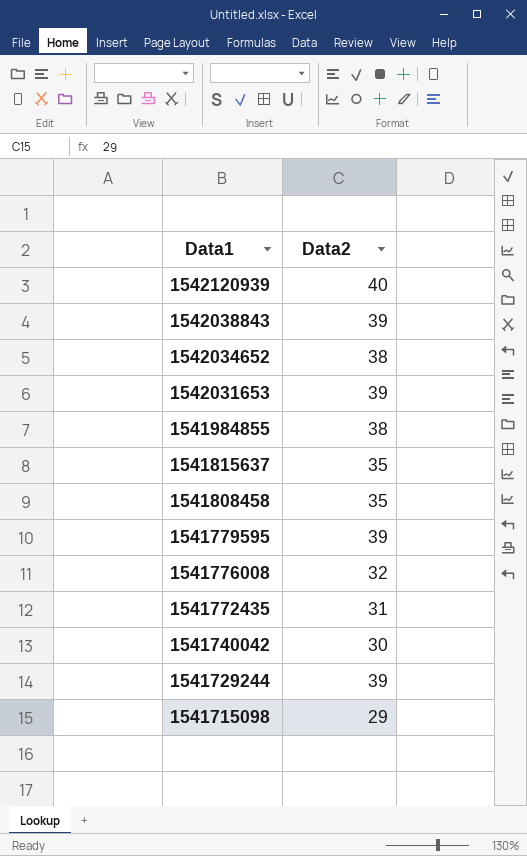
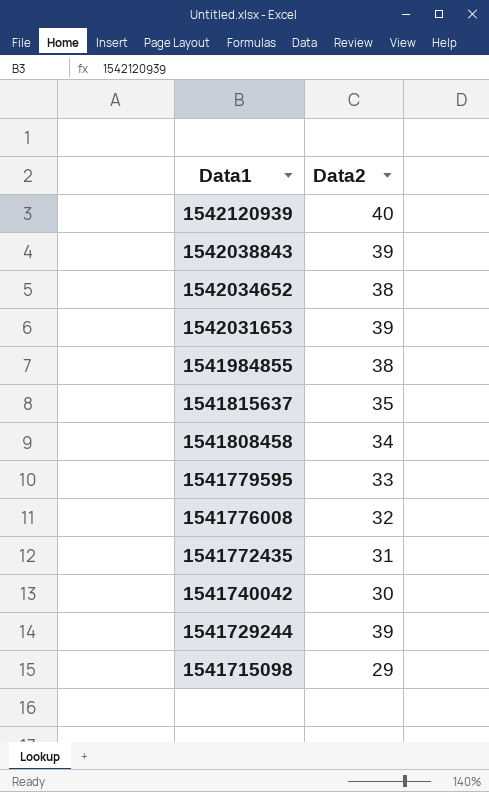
1541808458 | Data2: 35 -> 34
1541779595 | Data2: 39 -> 33

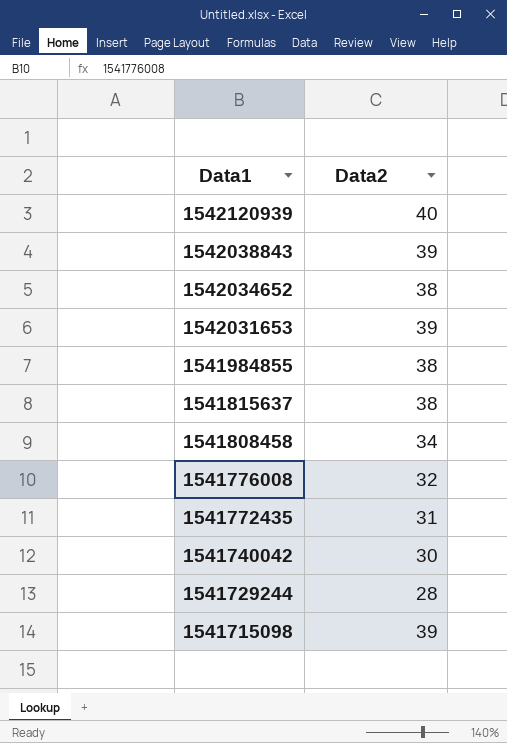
row 1541779595: 33 -> none
1541815637 | Data2: 35 -> 38
1541729244 | Data2: 39 -> 28
1541715098 | Data2: 29 -> 39

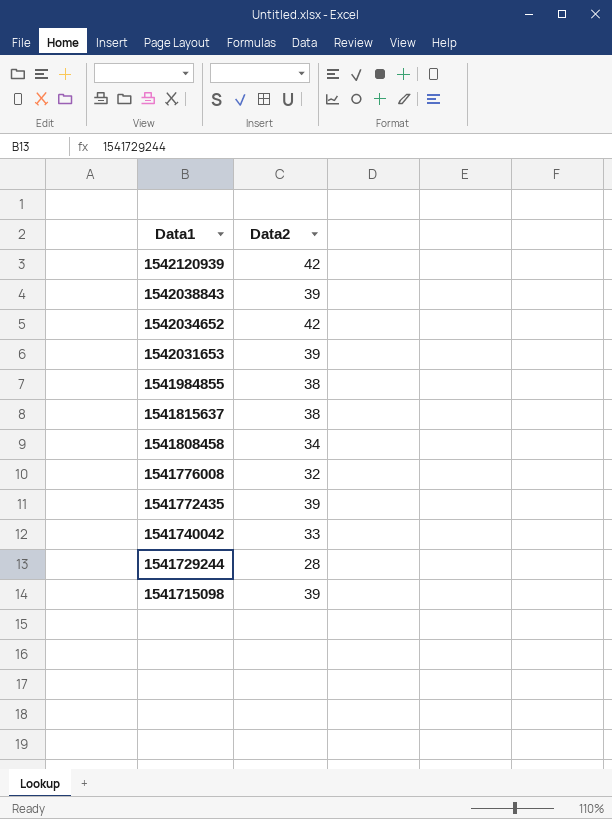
1542120939 | Data2: 40 -> 42
1542034652 | Data2: 38 -> 42
1541772435 | Data2: 31 -> 39
1541740042 | Data2: 30 -> 33

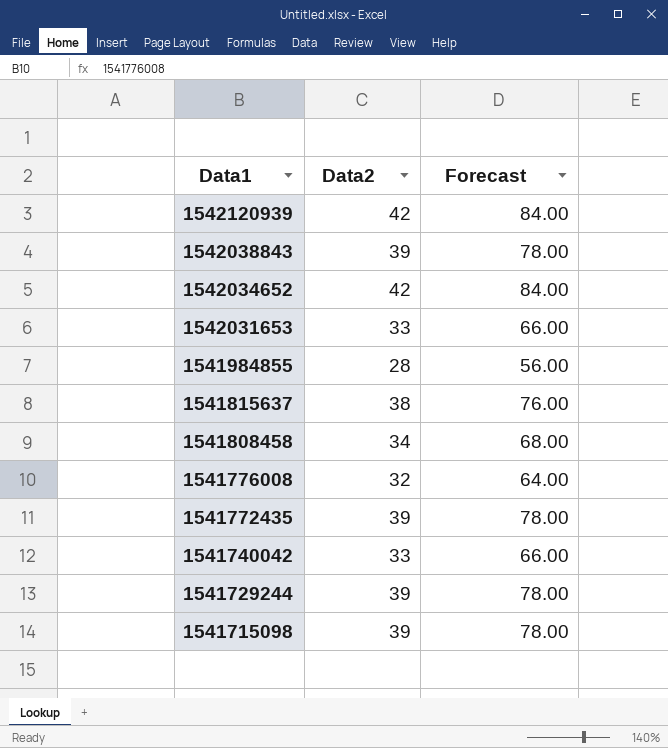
column Forecast | formula: none -> [Data2] * 2
1542031653 | Data2: 39 -> 33
1541984855 | Data2: 38 -> 28
1541729244 | Data2: 28 -> 39

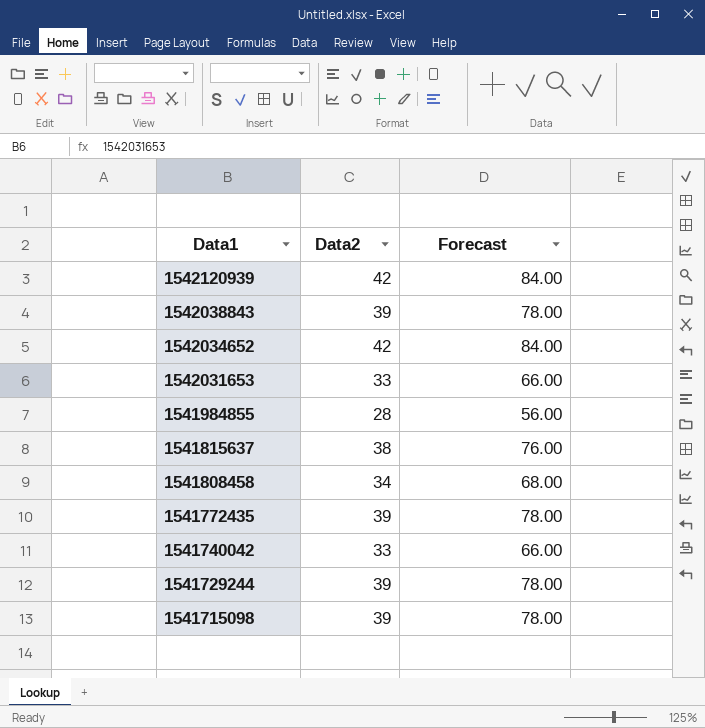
row 1541776008: 32 | 64.00 -> none

